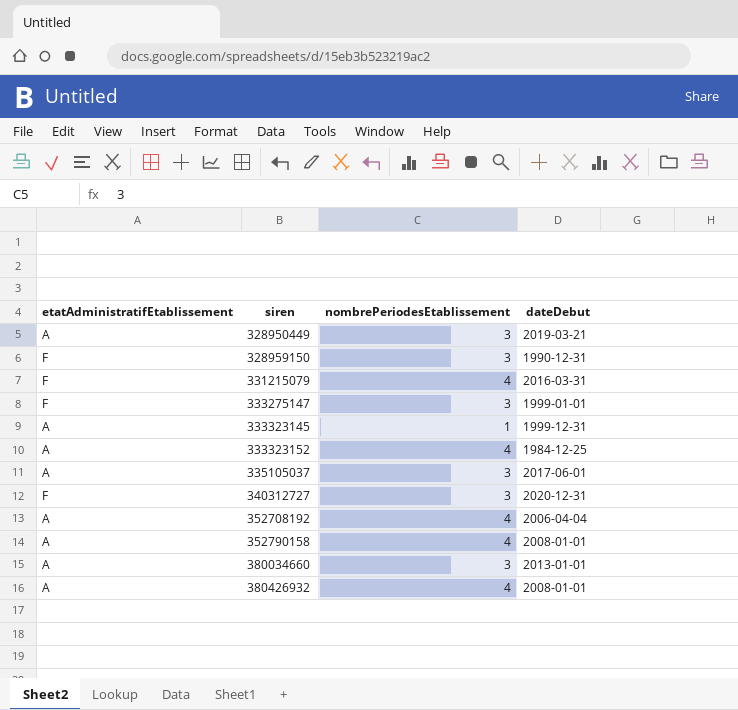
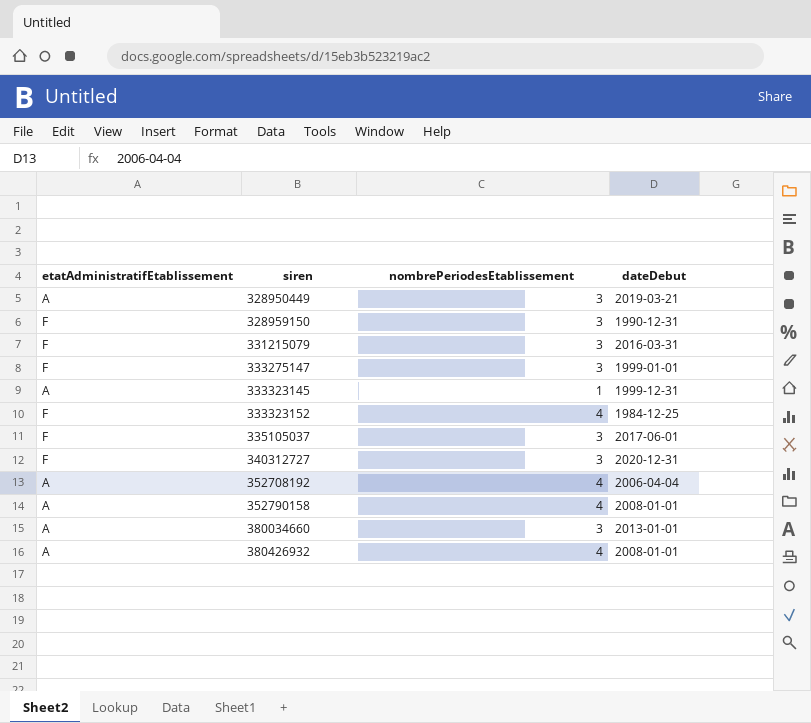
331215079 | nombrePeriodesEtablissement: 4 -> 3
333323152 | etatAdministratifEtablissement: A -> F
335105037 | etatAdministratifEtablissement: A -> F

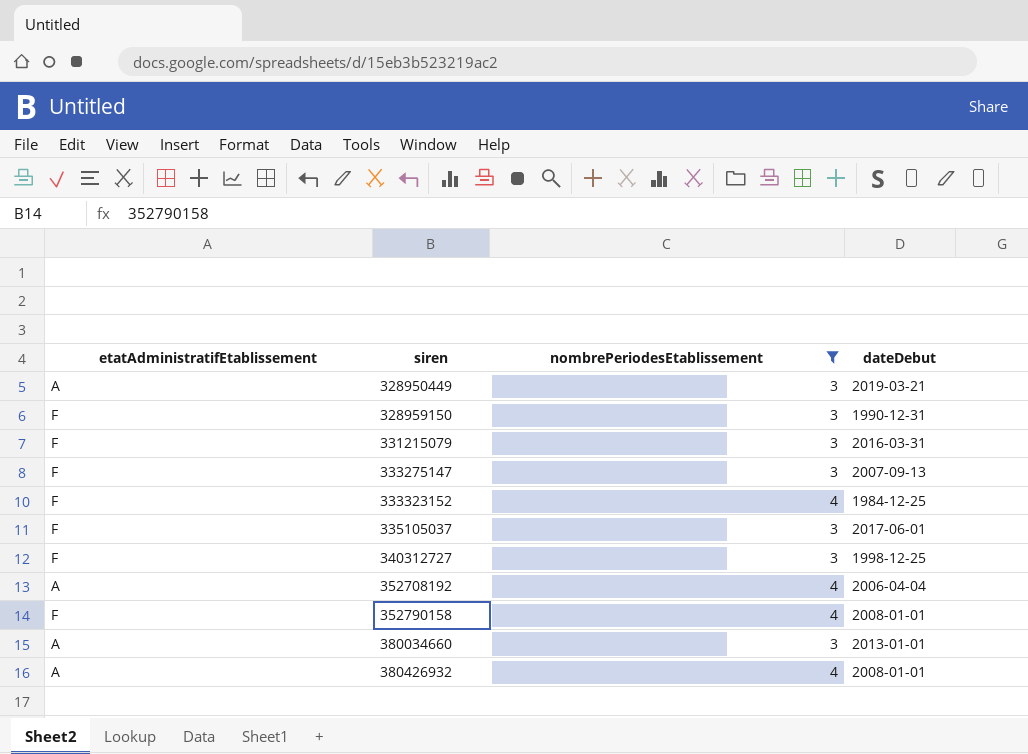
filter: none -> nombrePeriodesEtablissement != 1
333275147 | dateDebut: 1999-01-01 -> 2007-09-13
340312727 | dateDebut: 2020-12-31 -> 1998-12-25
352790158 | etatAdministratifEtablissement: A -> F

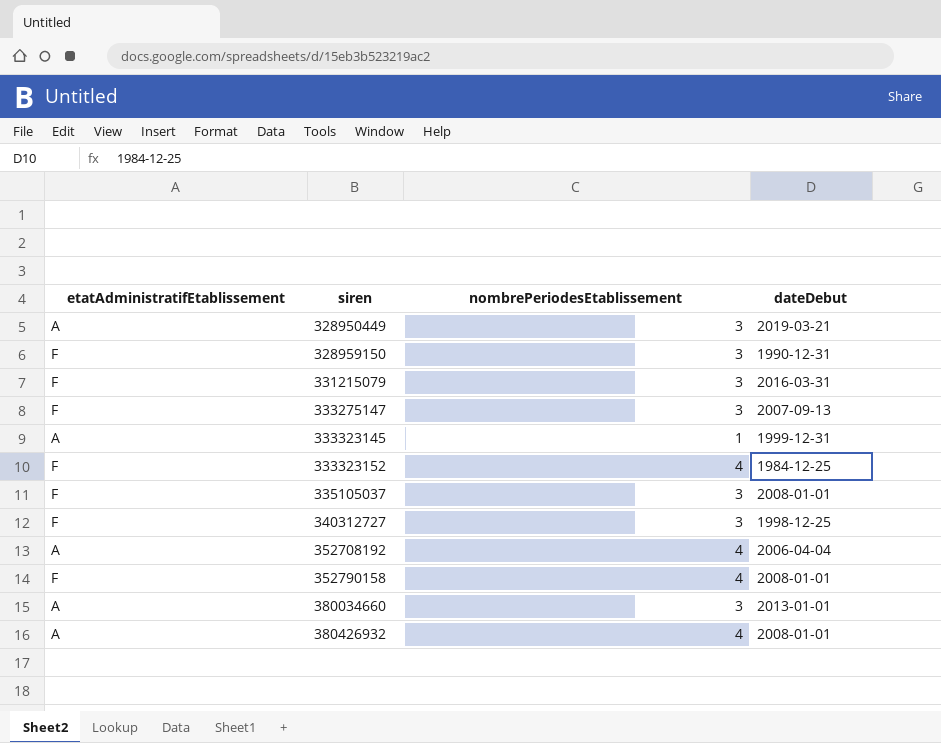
filter: nombrePeriodesEtablissement != 1 -> none
335105037 | dateDebut: 2017-06-01 -> 2008-01-01

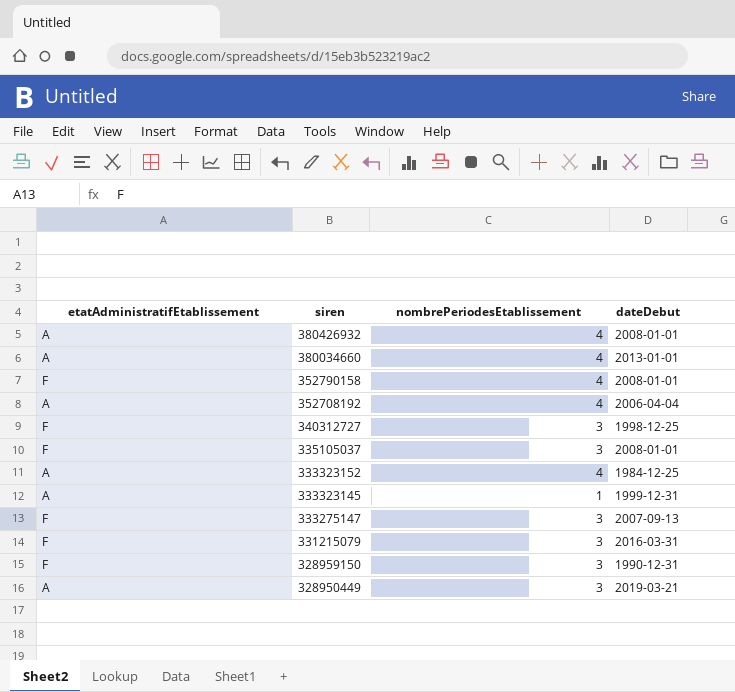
row order: siren ascending -> siren descending
380034660 | nombrePeriodesEtablissement: 3 -> 4
333323152 | etatAdministratifEtablissement: F -> A

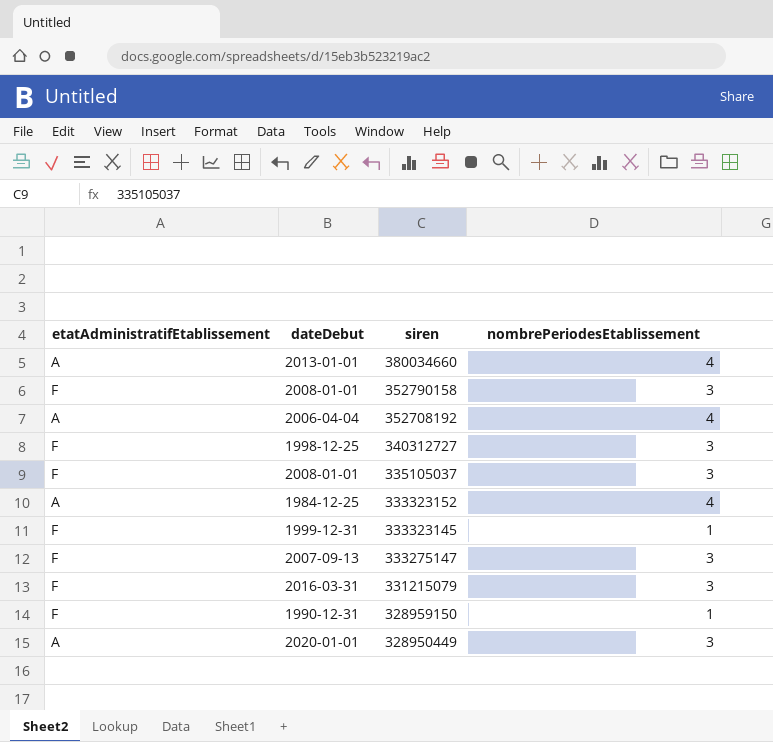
column dateDebut | position: 4 -> 2
row 380426932: A | 4 | 2008-01-01 -> none
352790158 | nombrePeriodesEtablissement: 4 -> 3
333323145 | etatAdministratifEtablissement: A -> F
328959150 | nombrePeriodesEtablissement: 3 -> 1
328950449 | dateDebut: 2019-03-21 -> 2020-01-01

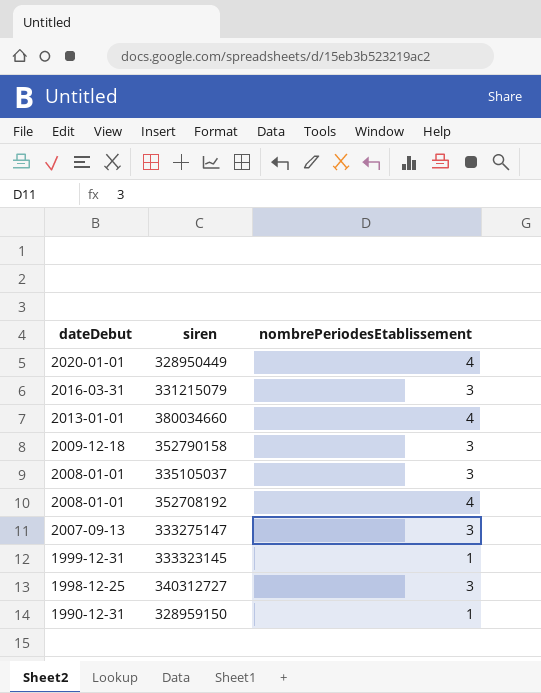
row order: siren descending -> dateDebut descending
column etatAdministratifEtablissement | position: 1 -> none
row 333323152: A | 1984-12-25 | 4 -> none
328950449 | nombrePeriodesEtablissement: 3 -> 4
352790158 | dateDebut: 2008-01-01 -> 2009-12-18
352708192 | dateDebut: 2006-04-04 -> 2008-01-01

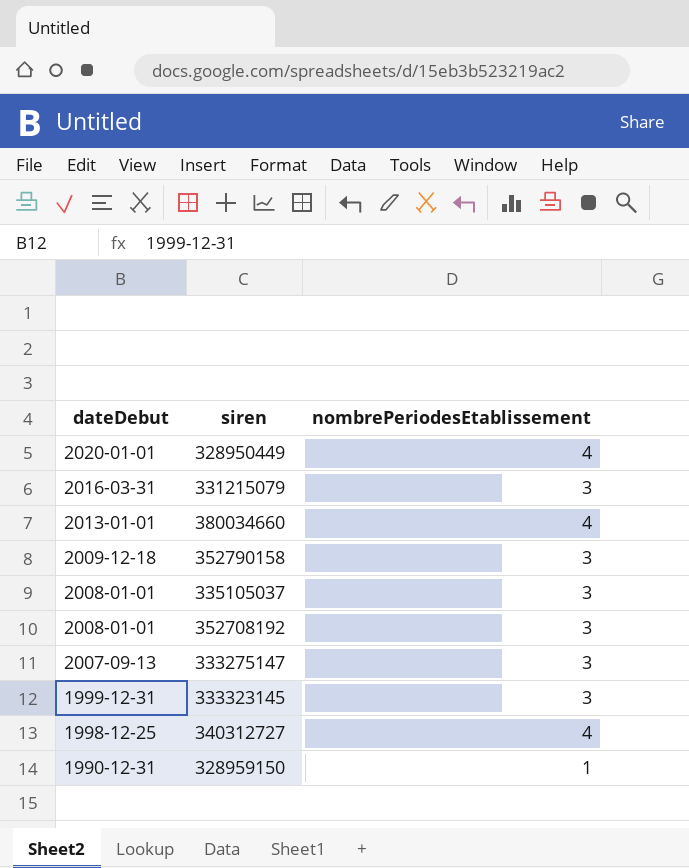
352708192 | nombrePeriodesEtablissement: 4 -> 3
333323145 | nombrePeriodesEtablissement: 1 -> 3
340312727 | nombrePeriodesEtablissement: 3 -> 4

